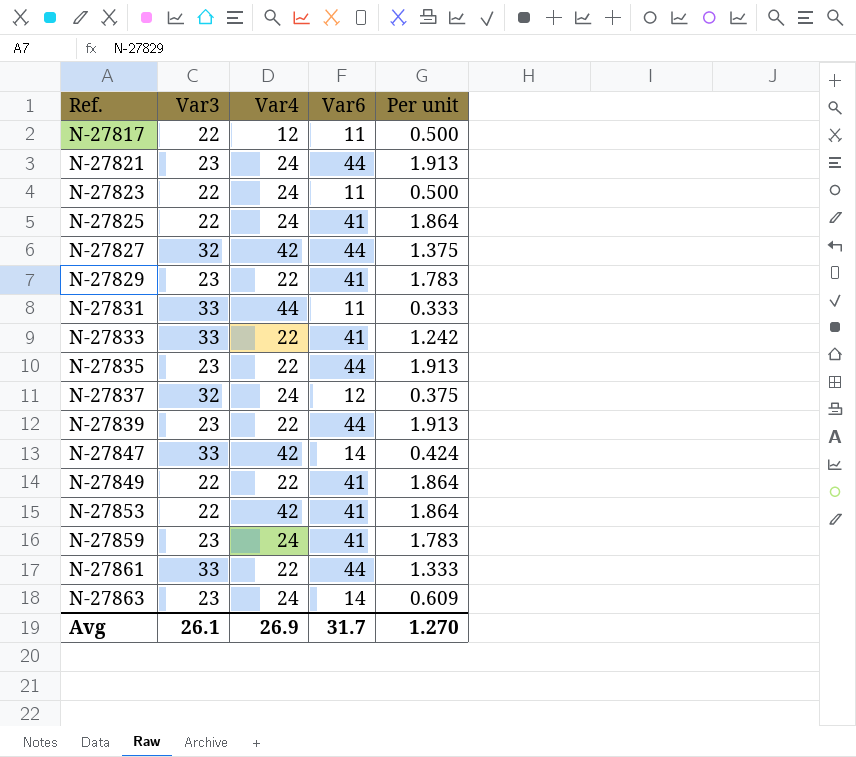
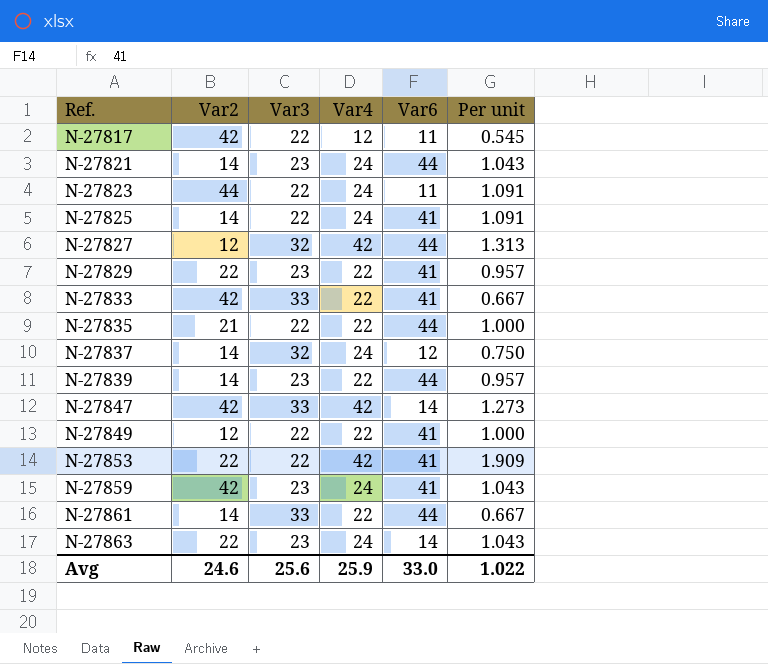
column Var2 | position: none -> 2
column Per unit | formula: [Var6] / [Var3] -> [Var4] / [Var3]
row N-27831: 33 | 44 | 11 | 0.333 -> none
N-27835 | Var3: 23 -> 22
Avg | Var3: 26.1 -> 25.6
Avg | Var4: 26.9 -> 25.9
Avg | Var6: 31.7 -> 33.0
Avg | Per unit: 1.270 -> 1.022

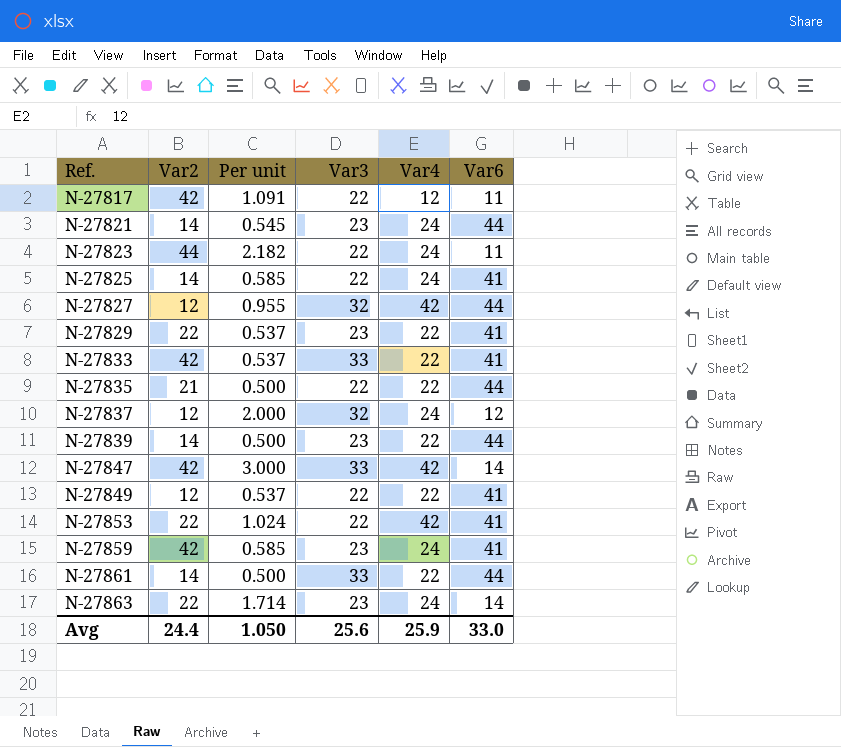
column Per unit | formula: [Var4] / [Var3] -> [Var4] / [Var6]
column Per unit | position: 6 -> 3
N-27837 | Var2: 14 -> 12
Avg | Var2: 24.6 -> 24.4
Avg | Per unit: 1.022 -> 1.050

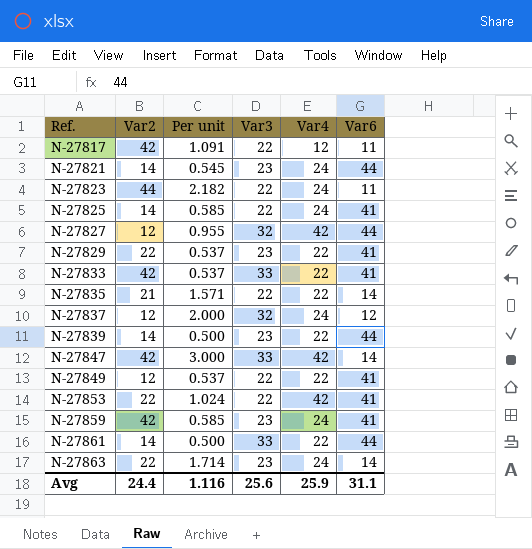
N-27835 | Per unit: 0.500 -> 1.571
N-27835 | Var6: 44 -> 14
Avg | Per unit: 1.050 -> 1.116
Avg | Var6: 33.0 -> 31.1

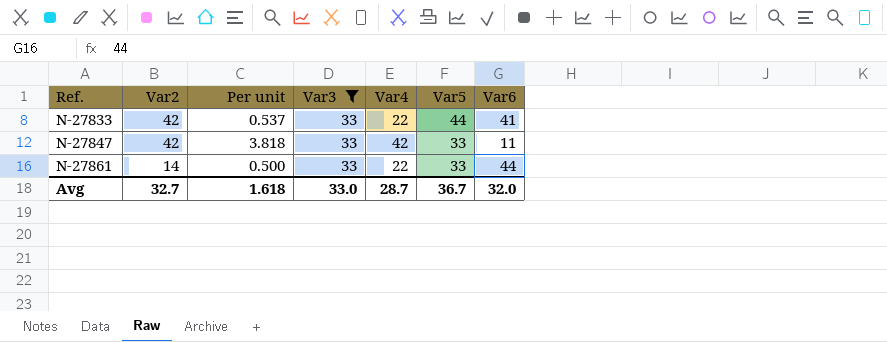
filter: none -> Var3 = 33
column Var5 | position: none -> 6
N-27847 | Per unit: 3.000 -> 3.818
N-27847 | Var6: 14 -> 11
Avg | Var2: 24.4 -> 32.7
Avg | Per unit: 1.116 -> 1.618
Avg | Var3: 25.6 -> 33.0
Avg | Var4: 25.9 -> 28.7
Avg | Var6: 31.1 -> 32.0

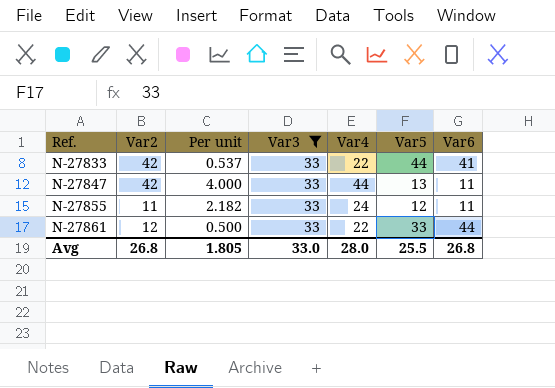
N-27847 | Per unit: 3.818 -> 4.000
N-27847 | Var4: 42 -> 44
N-27847 | Var5: 33 -> 13
row N-27855: none -> 11 | 2.182 | 33 | 24 | 12 | 11
N-27861 | Var2: 14 -> 12
Avg | Var2: 32.7 -> 26.8
Avg | Per unit: 1.618 -> 1.805
Avg | Var4: 28.7 -> 28.0
Avg | Var5: 36.7 -> 25.5
Avg | Var6: 32.0 -> 26.8

